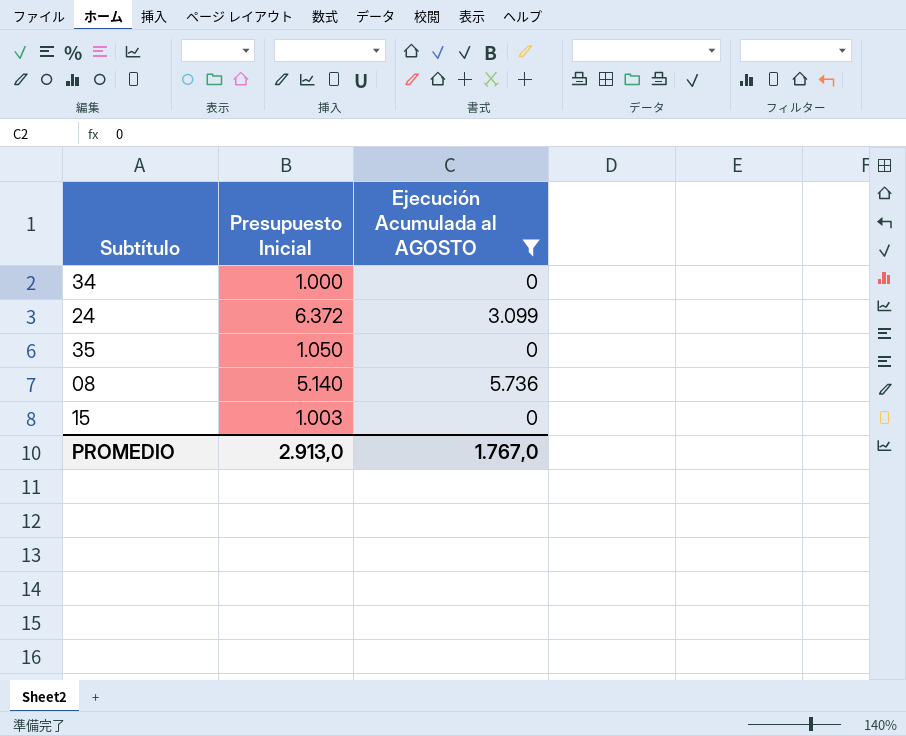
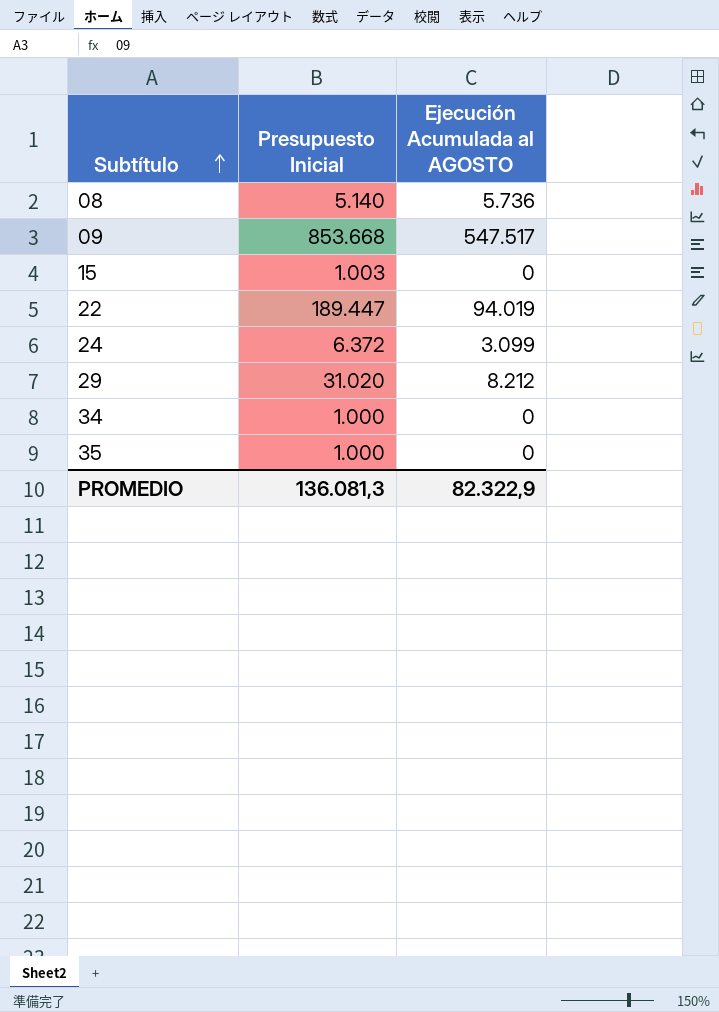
filter: Ejecución Acumulada al AGOSTO <= 5.736 -> none
row order: none -> Subtítulo ascending
35 | Presupuesto Inicial: 1.050 -> 1.000
PROMEDIO | Presupuesto Inicial: 2.913,0 -> 136.081,3
PROMEDIO | Ejecución Acumulada al AGOSTO: 1.767,0 -> 82.322,9

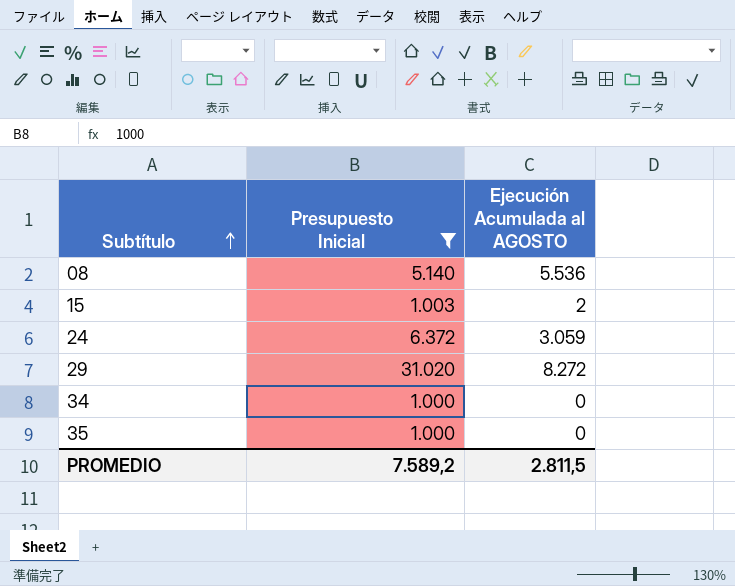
filter: none -> Presupuesto Inicial <= 31.020
08 | Ejecución Acumulada al AGOSTO: 5.736 -> 5.536
15 | Ejecución Acumulada al AGOSTO: 0 -> 2
24 | Ejecución Acumulada al AGOSTO: 3.099 -> 3.059
29 | Ejecución Acumulada al AGOSTO: 8.212 -> 8.272
PROMEDIO | Presupuesto Inicial: 136.081,3 -> 7.589,2
PROMEDIO | Ejecución Acumulada al AGOSTO: 82.322,9 -> 2.811,5

